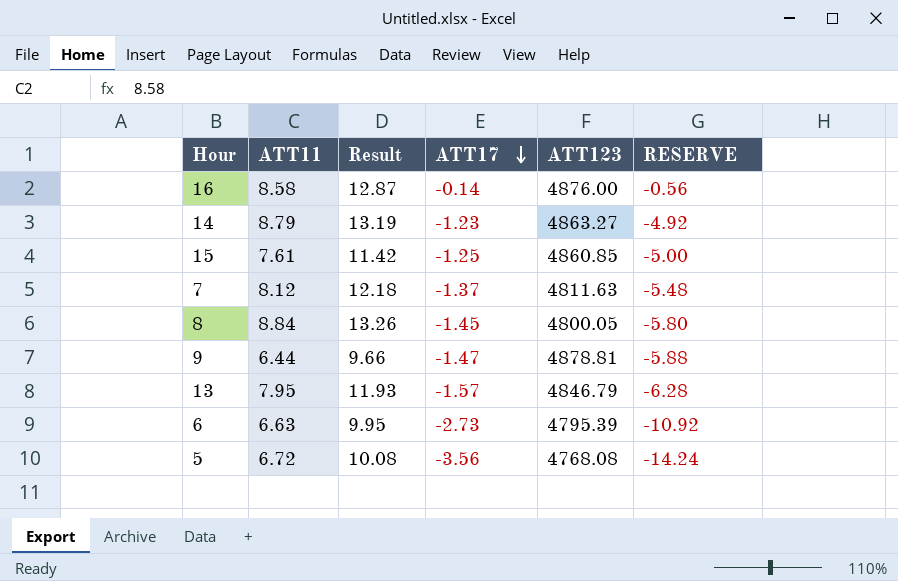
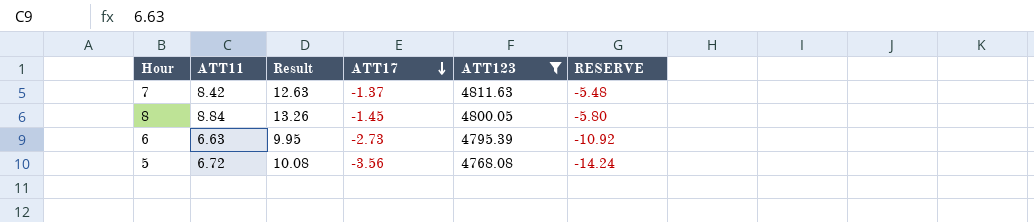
filter: none -> ATT123 <= 4811.63
7 | ATT11: 8.12 -> 8.42
7 | Result: 12.18 -> 12.63

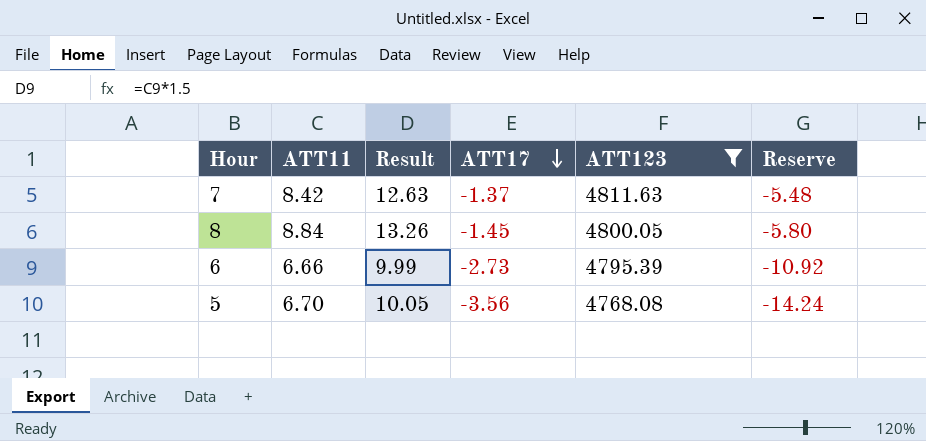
column name: RESERVE -> Reserve
6 | ATT11: 6.63 -> 6.66
6 | Result: 9.95 -> 9.99
5 | ATT11: 6.72 -> 6.70
5 | Result: 10.08 -> 10.05

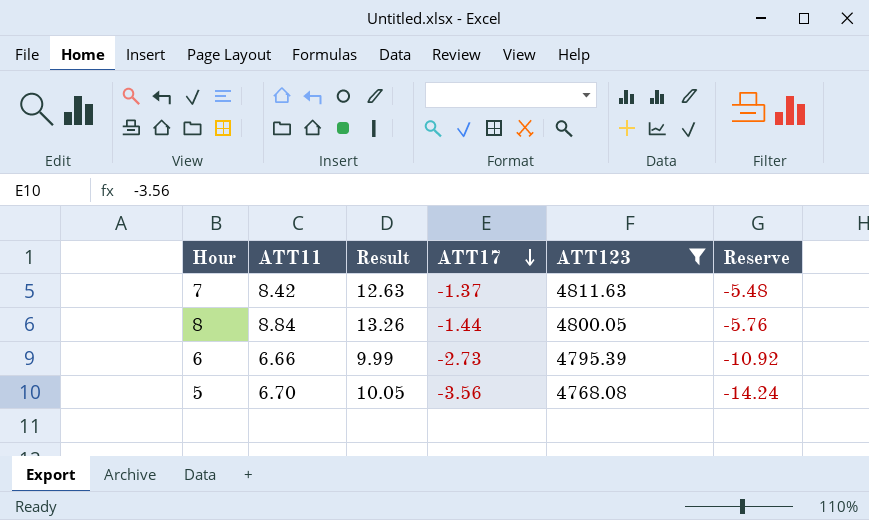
8 | ATT17: -1.45 -> -1.44
8 | Reserve: -5.80 -> -5.76

